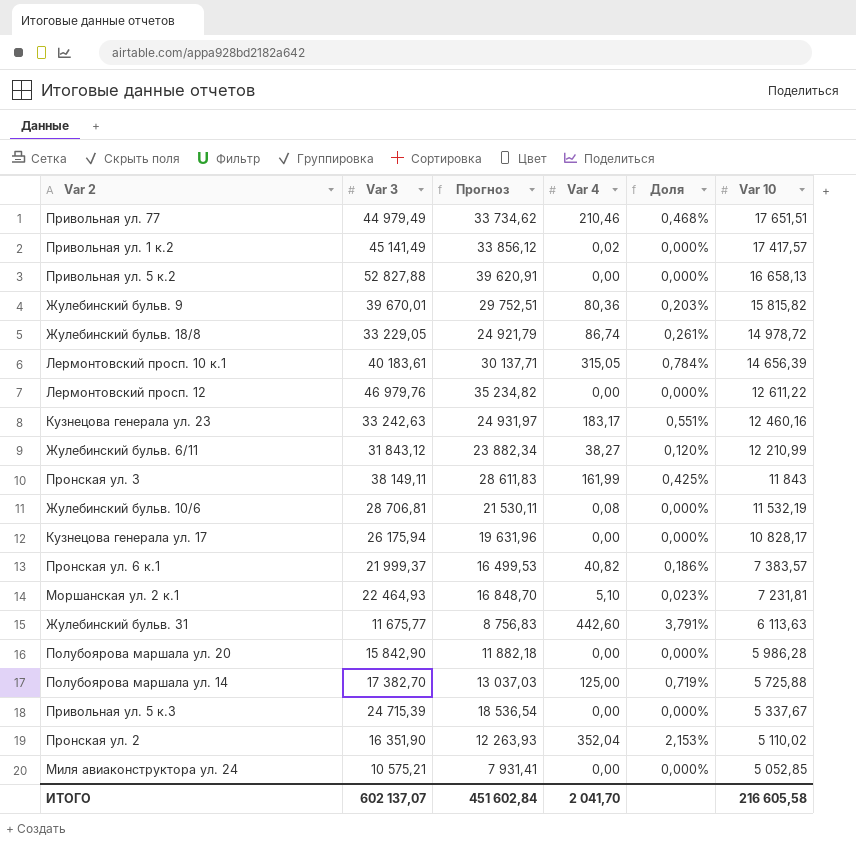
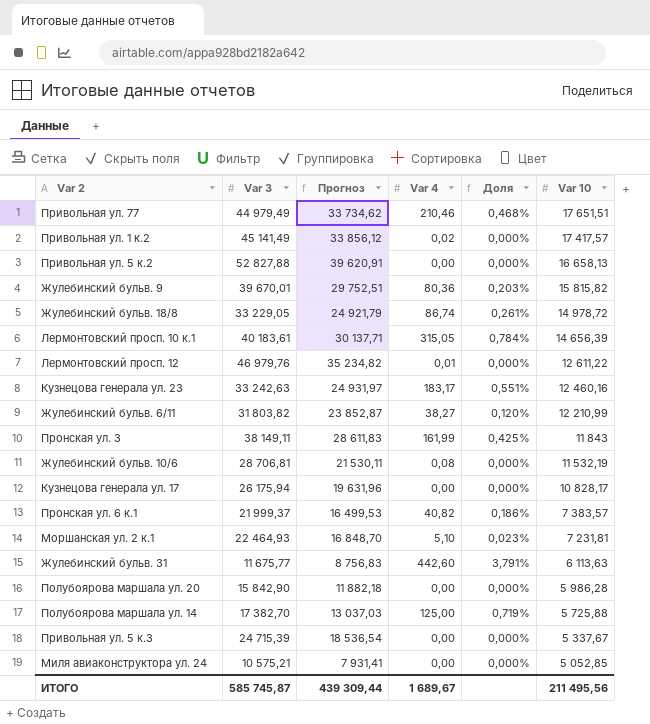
row Пронская ул. 2: 16 351,90 | 12 263,93 | 352,04 | 2,153% | 5 110,02 -> none
Лермонтовский просп. 12 | Var 4: 0,00 -> 0,01
Жулебинский бульв. 6/11 | Var 3: 31 843,12 -> 31 803,82
Жулебинский бульв. 6/11 | Прогноз: 23 882,34 -> 23 852,87
ИТОГО | Var 3: 602 137,07 -> 585 745,87
ИТОГО | Прогноз: 451 602,84 -> 439 309,44
ИТОГО | Var 4: 2 041,70 -> 1 689,67
ИТОГО | Var 10: 216 605,58 -> 211 495,56

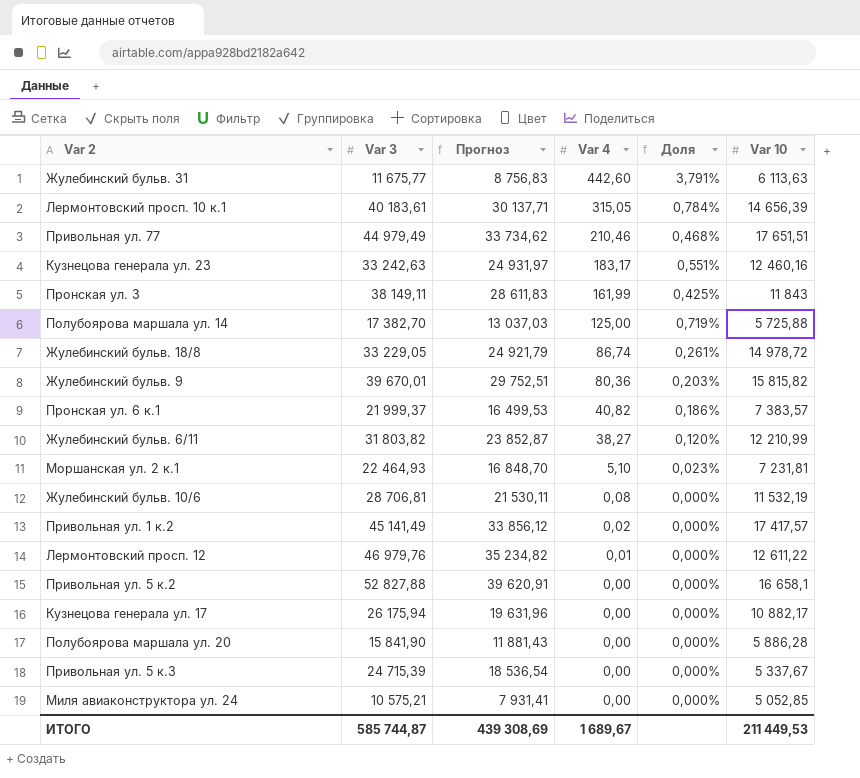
row order: Var 10 descending -> Var 4 descending
Привольная ул. 5 к.2 | Var 10: 16 658,13 -> 16 658,1
Кузнецова генерала ул. 17 | Var 10: 10 828,17 -> 10 882,17
Полубоярова маршала ул. 20 | Var 3: 15 842,90 -> 15 841,90
Полубоярова маршала ул. 20 | Прогноз: 11 882,18 -> 11 881,43
Полубоярова маршала ул. 20 | Var 10: 5 986,28 -> 5 886,28
ИТОГО | Var 3: 585 745,87 -> 585 744,87
ИТОГО | Прогноз: 439 309,44 -> 439 308,69
ИТОГО | Var 10: 211 495,56 -> 211 449,53

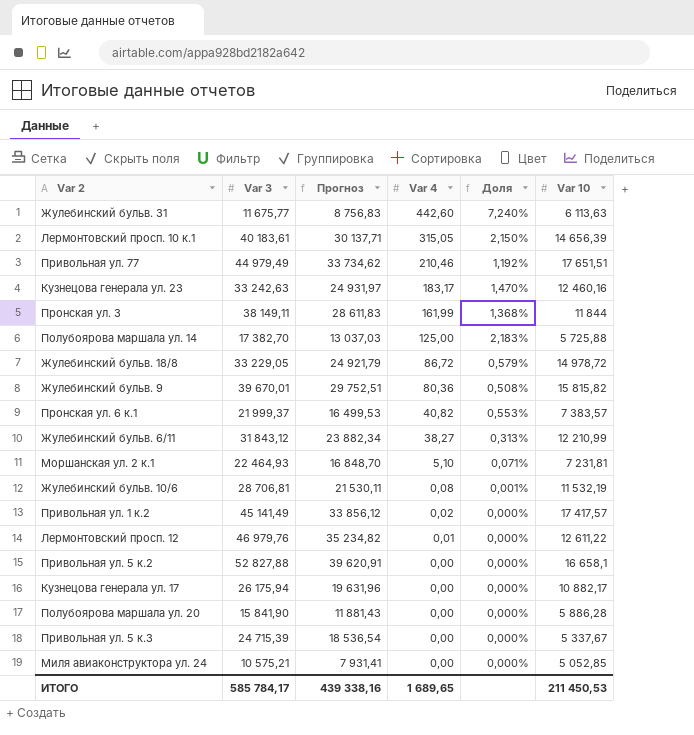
column Доля | formula: [Var 4] / [Var 3] -> [Var 4] / [Var 10]
Пронская ул. 3 | Var 10: 11 843 -> 11 844
Жулебинский бульв. 18/8 | Var 4: 86,74 -> 86,72
Жулебинский бульв. 6/11 | Var 3: 31 803,82 -> 31 843,12
Жулебинский бульв. 6/11 | Прогноз: 23 852,87 -> 23 882,34
ИТОГО | Var 3: 585 744,87 -> 585 784,17
ИТОГО | Прогноз: 439 308,69 -> 439 338,16
ИТОГО | Var 4: 1 689,67 -> 1 689,65
ИТОГО | Var 10: 211 449,53 -> 211 450,53

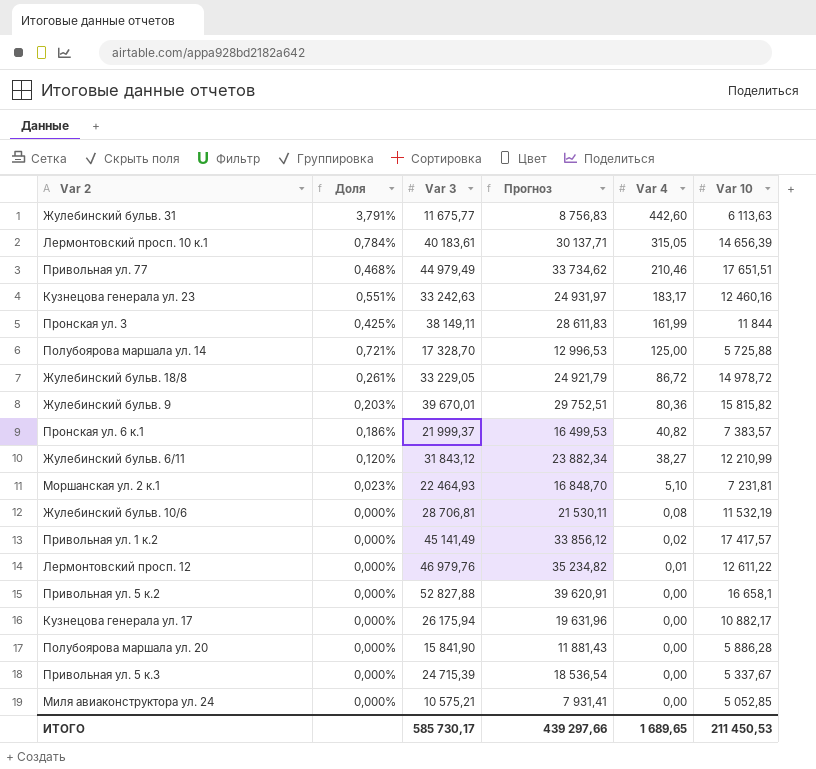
column Доля | formula: [Var 4] / [Var 10] -> [Var 4] / [Var 3]
column Доля | position: 5 -> 2
Полубоярова маршала ул. 14 | Var 3: 17 382,70 -> 17 328,70
Полубоярова маршала ул. 14 | Прогноз: 13 037,03 -> 12 996,53
ИТОГО | Var 3: 585 784,17 -> 585 730,17
ИТОГО | Прогноз: 439 338,16 -> 439 297,66

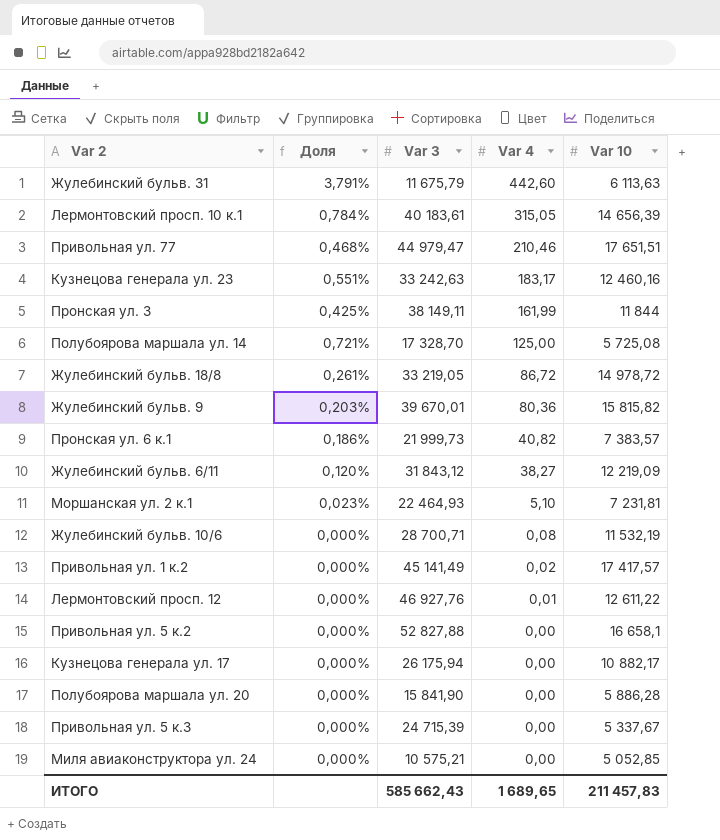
column Прогноз | formula: [Var 3] * 0,75 -> none
Жулебинский бульв. 31 | Var 3: 11 675,77 -> 11 675,79
Привольная ул. 77 | Var 3: 44 979,49 -> 44 979,47
Полубоярова маршала ул. 14 | Var 10: 5 725,88 -> 5 725,08
Жулебинский бульв. 18/8 | Var 3: 33 229,05 -> 33 219,05
Пронская ул. 6 к.1 | Var 3: 21 999,37 -> 21 999,73
Жулебинский бульв. 6/11 | Var 10: 12 210,99 -> 12 219,09
Жулебинский бульв. 10/6 | Var 3: 28 706,81 -> 28 700,71
Лермонтовский просп. 12 | Var 3: 46 979,76 -> 46 927,76
ИТОГО | Var 3: 585 730,17 -> 585 662,43
ИТОГО | Var 10: 211 450,53 -> 211 457,83

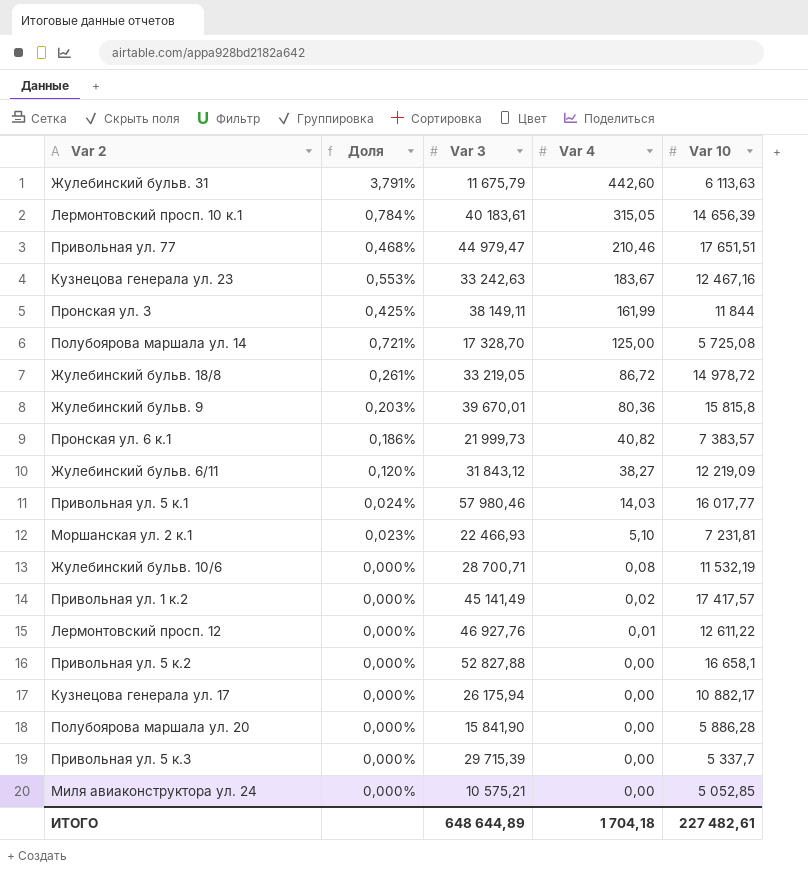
Кузнецова генерала ул. 23 | Доля: 0,551% -> 0,553%
Кузнецова генерала ул. 23 | Var 4: 183,17 -> 183,67
Кузнецова генерала ул. 23 | Var 10: 12 460,16 -> 12 467,16
Жулебинский бульв. 9 | Var 10: 15 815,82 -> 15 815,8
row Привольная ул. 5 к.1: none -> 0,024% | 57 980,46 | 14,03 | 16 017,77
Моршанская ул. 2 к.1 | Var 3: 22 464,93 -> 22 466,93
Привольная ул. 5 к.3 | Var 3: 24 715,39 -> 29 715,39
Привольная ул. 5 к.3 | Var 10: 5 337,67 -> 5 337,7
ИТОГО | Var 3: 585 662,43 -> 648 644,89
ИТОГО | Var 4: 1 689,65 -> 1 704,18
ИТОГО | Var 10: 211 457,83 -> 227 482,61

